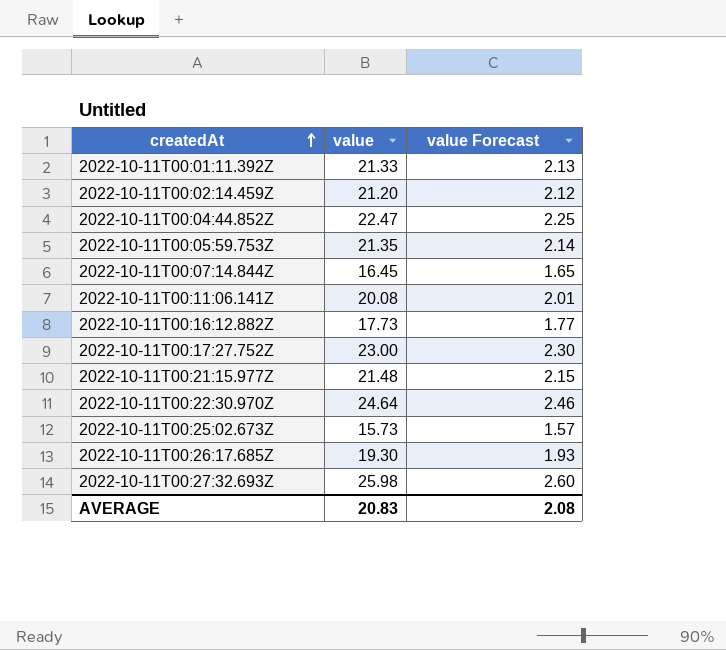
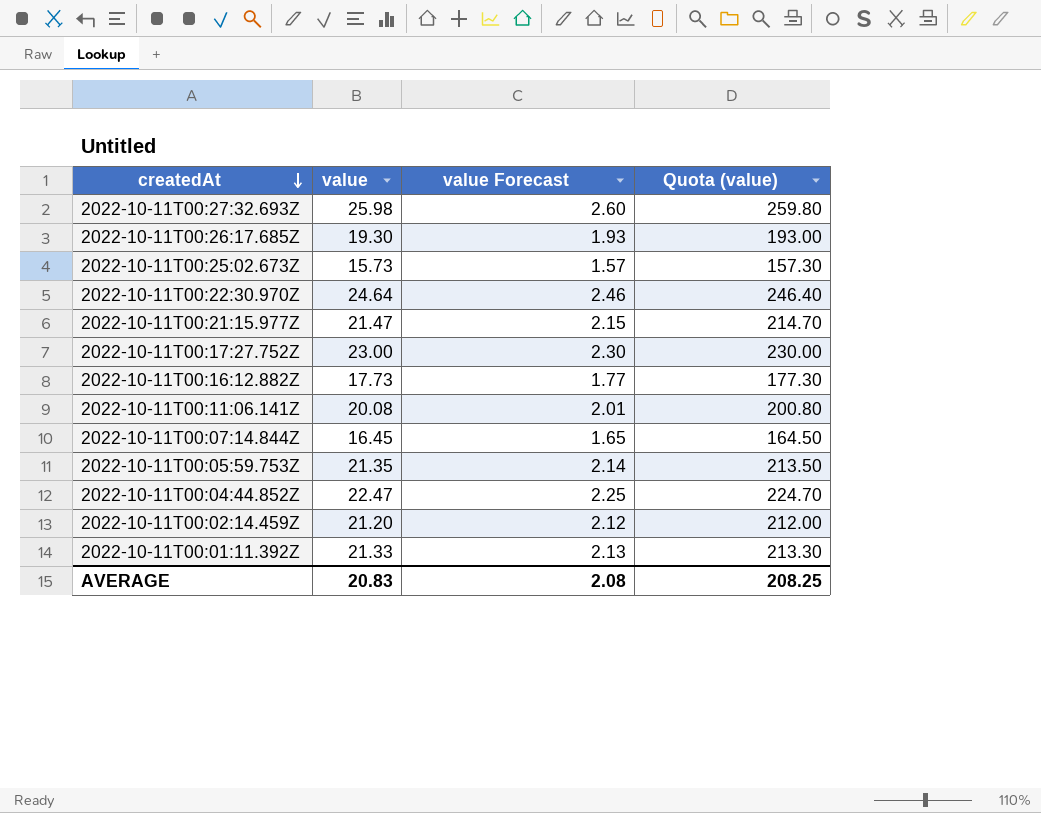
row order: createdAt ascending -> createdAt descending
column Quota (value) | formula: none -> [value] * 10
2022-10-11T00:21:15.977Z | value: 21.48 -> 21.47

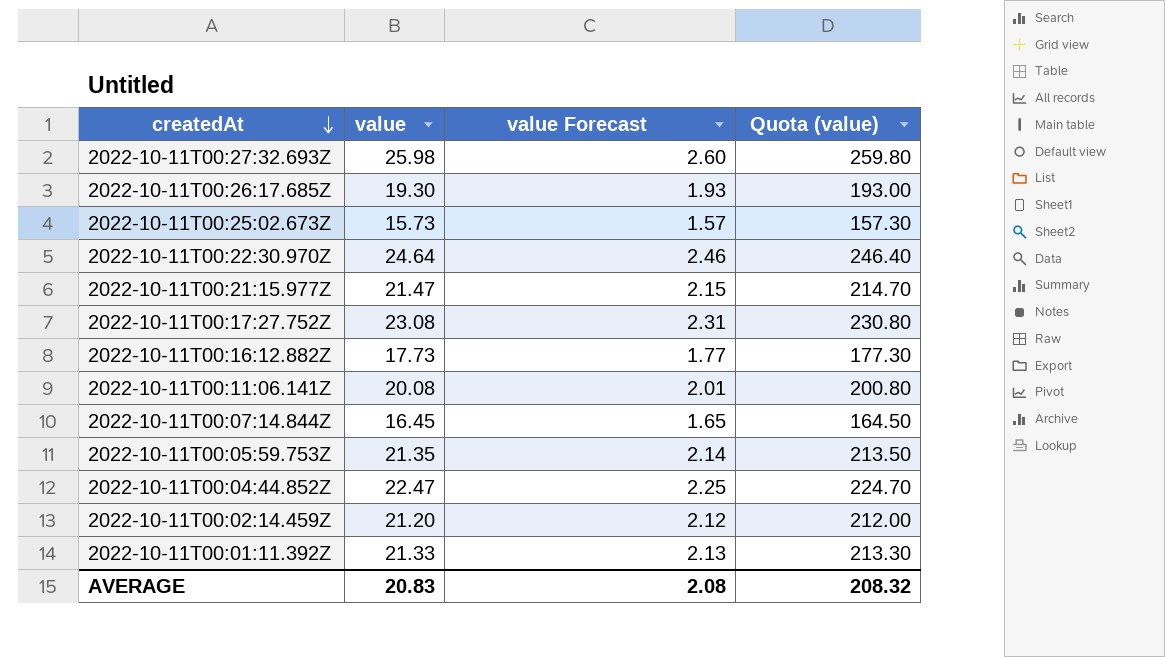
2022-10-11T00:17:27.752Z | value: 23.00 -> 23.08
2022-10-11T00:17:27.752Z | value Forecast: 2.30 -> 2.31
2022-10-11T00:17:27.752Z | Quota (value): 230.00 -> 230.80
AVERAGE | Quota (value): 208.25 -> 208.32

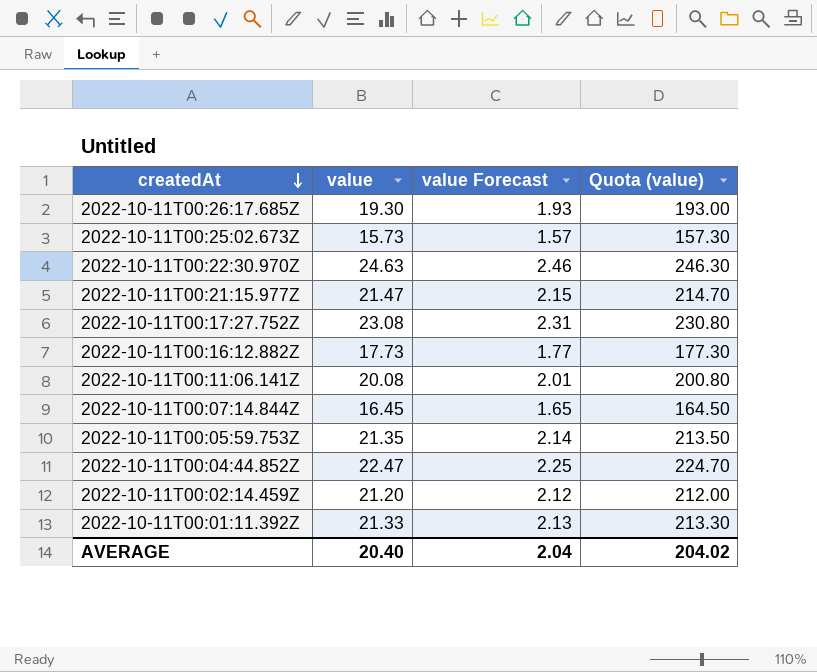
row 2022-10-11T00:27:32.693Z: 25.98 | 2.60 | 259.80 -> none
2022-10-11T00:22:30.970Z | value: 24.64 -> 24.63
2022-10-11T00:22:30.970Z | Quota (value): 246.40 -> 246.30
AVERAGE | value: 20.83 -> 20.40
AVERAGE | value Forecast: 2.08 -> 2.04
AVERAGE | Quota (value): 208.32 -> 204.02

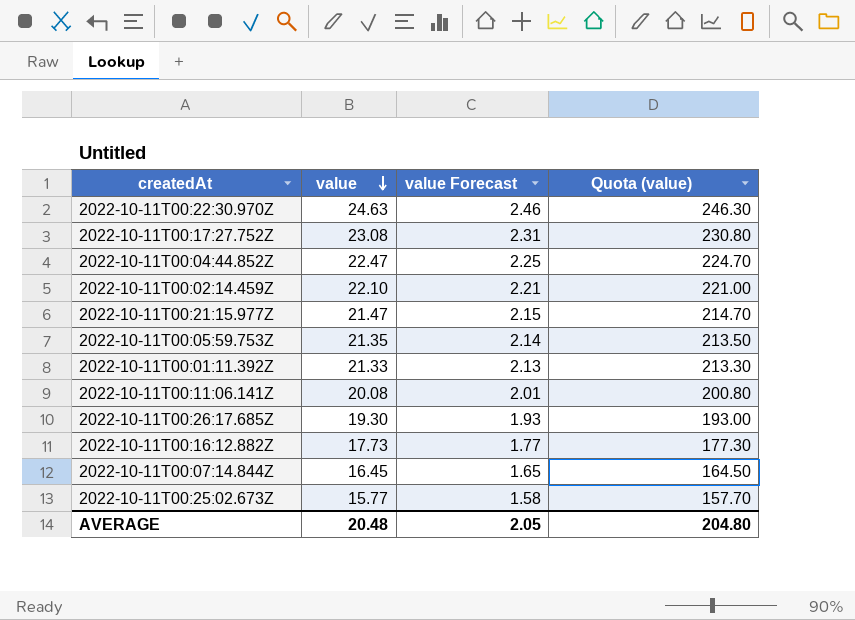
row order: createdAt descending -> value descending
2022-10-11T00:02:14.459Z | value: 21.20 -> 22.10
2022-10-11T00:02:14.459Z | value Forecast: 2.12 -> 2.21
2022-10-11T00:02:14.459Z | Quota (value): 212.00 -> 221.00
2022-10-11T00:25:02.673Z | value: 15.73 -> 15.77
2022-10-11T00:25:02.673Z | value Forecast: 1.57 -> 1.58
2022-10-11T00:25:02.673Z | Quota (value): 157.30 -> 157.70
AVERAGE | value: 20.40 -> 20.48
AVERAGE | value Forecast: 2.04 -> 2.05
AVERAGE | Quota (value): 204.02 -> 204.80

